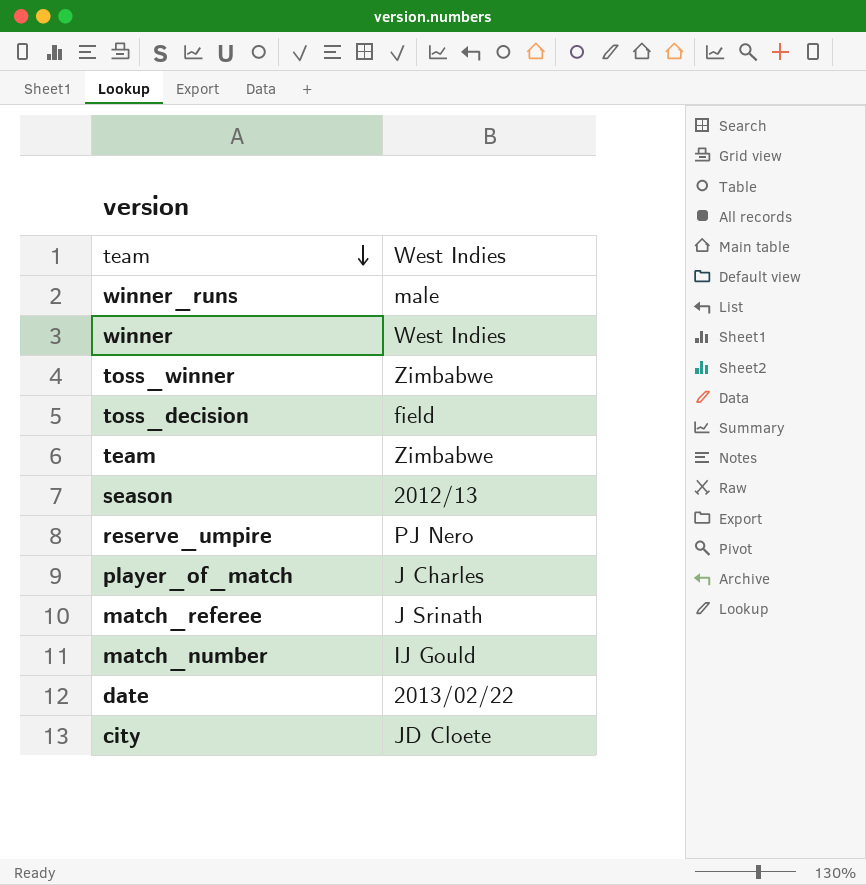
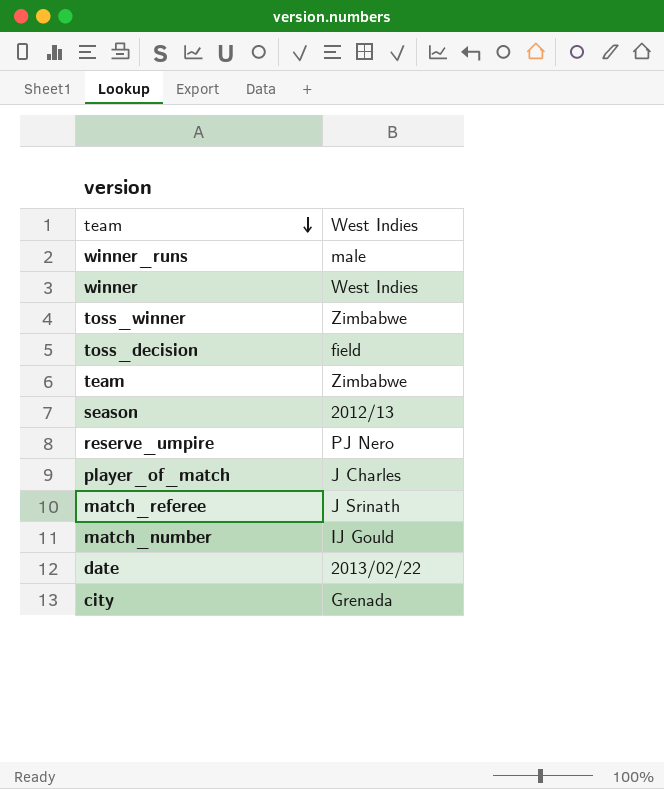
city | West Indies: JD Cloete -> Grenada

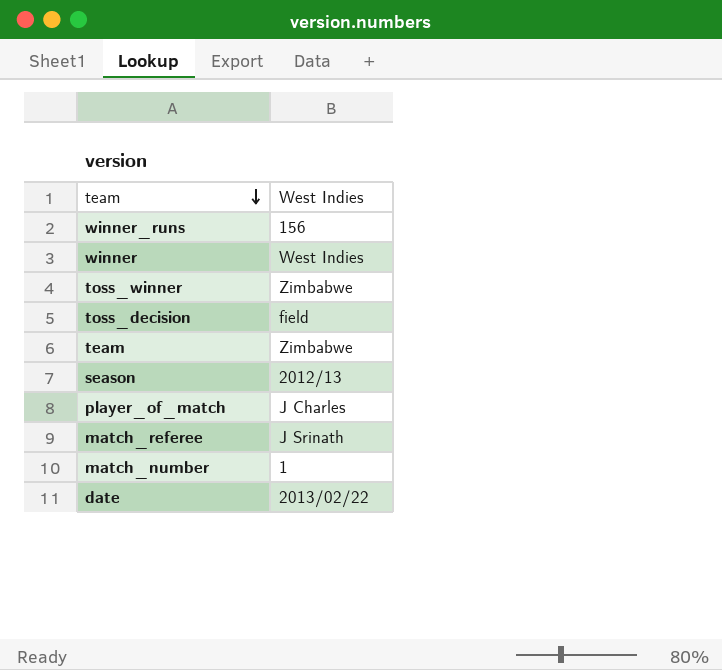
row reserve_umpire: PJ Nero -> none
row city: Grenada -> none
winner_runs | West Indies: male -> 156
match_number | West Indies: IJ Gould -> 1

